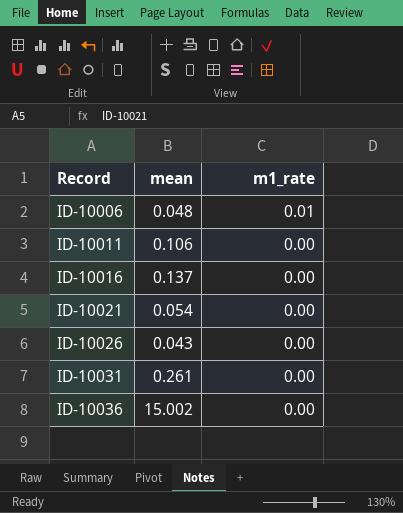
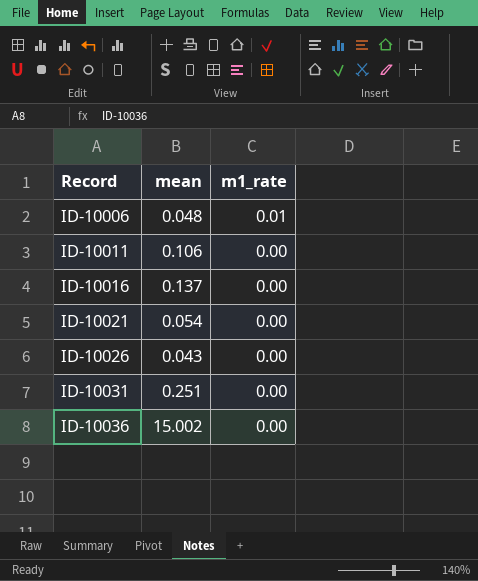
ID-10031 | mean: 0.261 -> 0.251

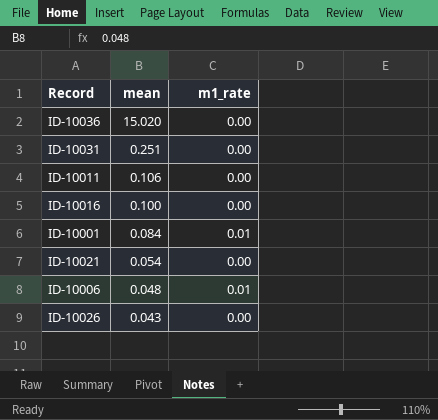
row order: Record ascending -> mean descending
ID-10036 | mean: 15.002 -> 15.020
ID-10016 | mean: 0.137 -> 0.100
row ID-10001: none -> 0.084 | 0.01

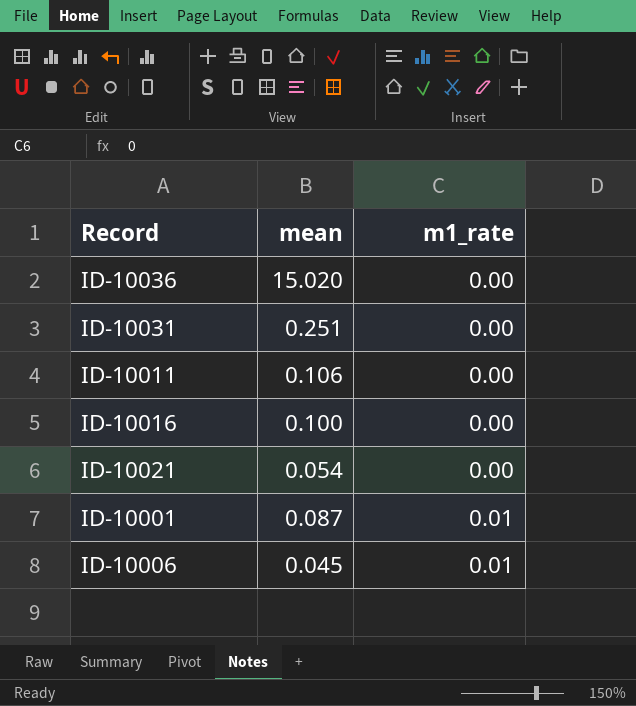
row order: mean descending -> m1_rate ascending
row ID-10026: 0.043 | 0.00 -> none
ID-10001 | mean: 0.084 -> 0.087
ID-10006 | mean: 0.048 -> 0.045

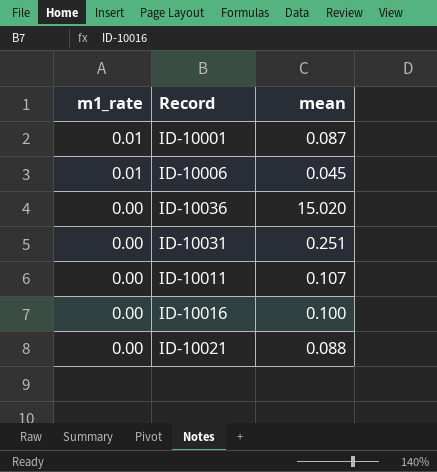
row order: m1_rate ascending -> m1_rate descending
column m1_rate | position: 3 -> 1
ID-10011 | mean: 0.106 -> 0.107
ID-10021 | mean: 0.054 -> 0.088

